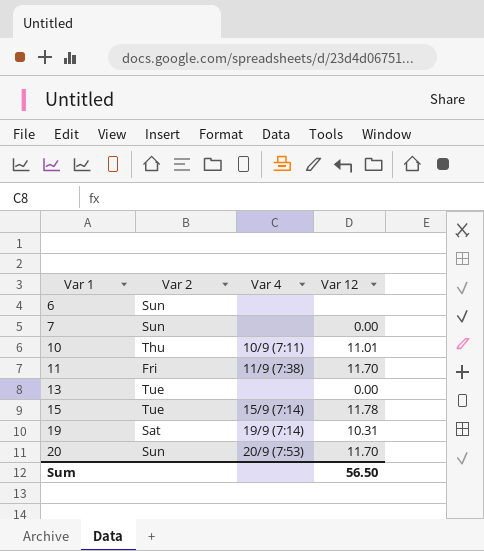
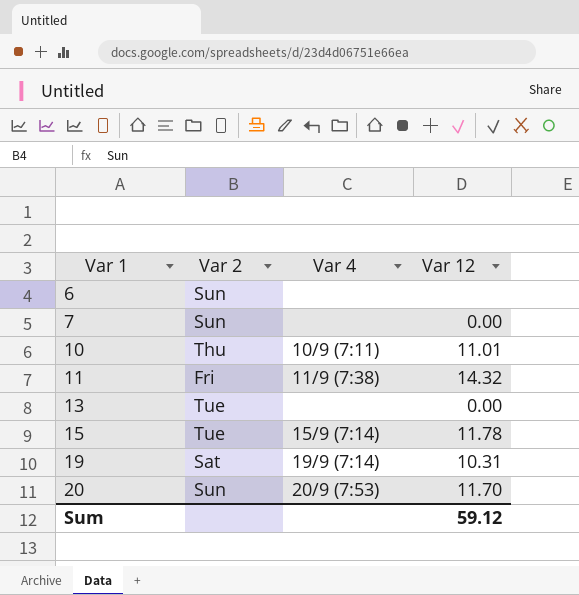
11 | Var 12: 11.70 -> 14.32
Sum | Var 12: 56.50 -> 59.12

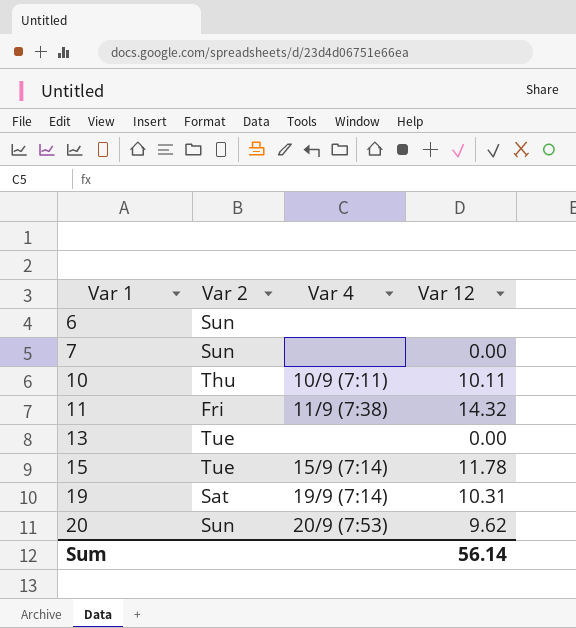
10 | Var 12: 11.01 -> 10.11
20 | Var 12: 11.70 -> 9.62
Sum | Var 12: 59.12 -> 56.14

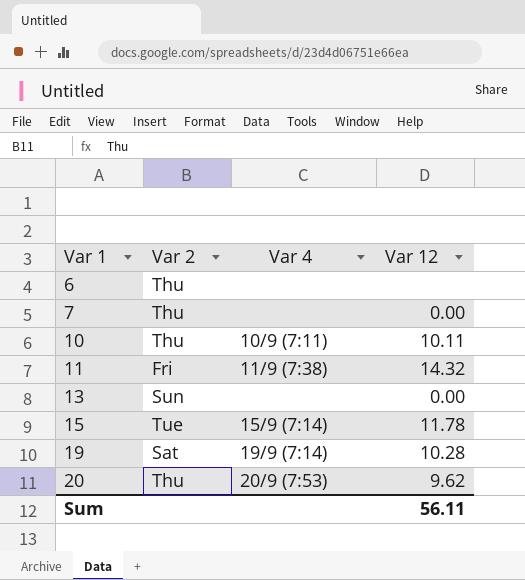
6 | Var 2: Sun -> Thu
7 | Var 2: Sun -> Thu
13 | Var 2: Tue -> Sun
19 | Var 12: 10.31 -> 10.28
20 | Var 2: Sun -> Thu
Sum | Var 12: 56.14 -> 56.11

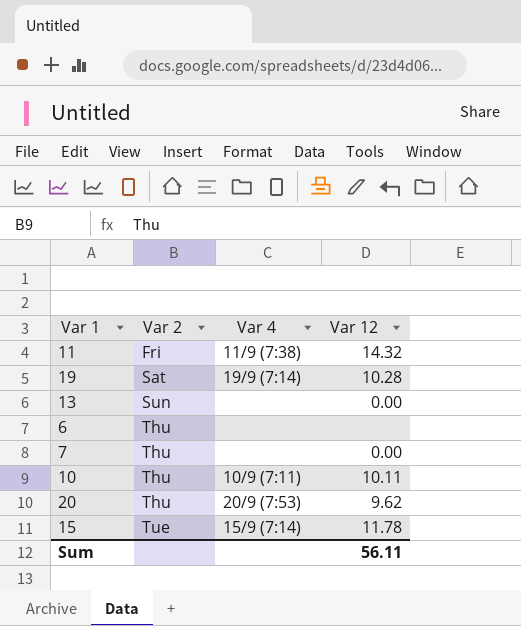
row order: Var 1 ascending -> Var 2 ascending

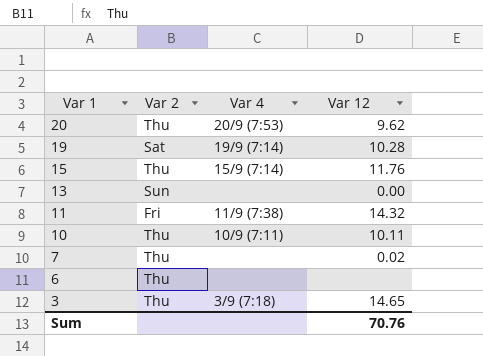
row order: Var 2 ascending -> Var 1 descending
15 | Var 2: Tue -> Thu
15 | Var 12: 11.78 -> 11.76
7 | Var 12: 0.00 -> 0.02
row 3: none -> Thu | 3/9 (7:18) | 14.65
Sum | Var 12: 56.11 -> 70.76

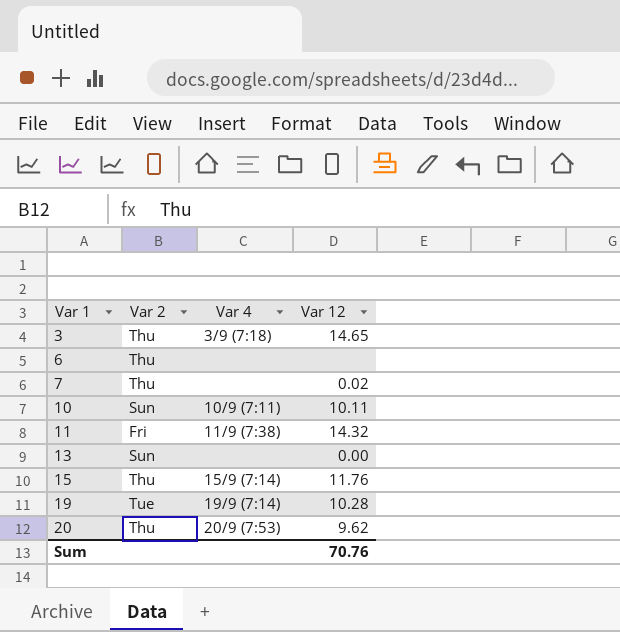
row order: Var 1 descending -> Var 1 ascending
10 | Var 2: Thu -> Sun
19 | Var 2: Sat -> Tue

